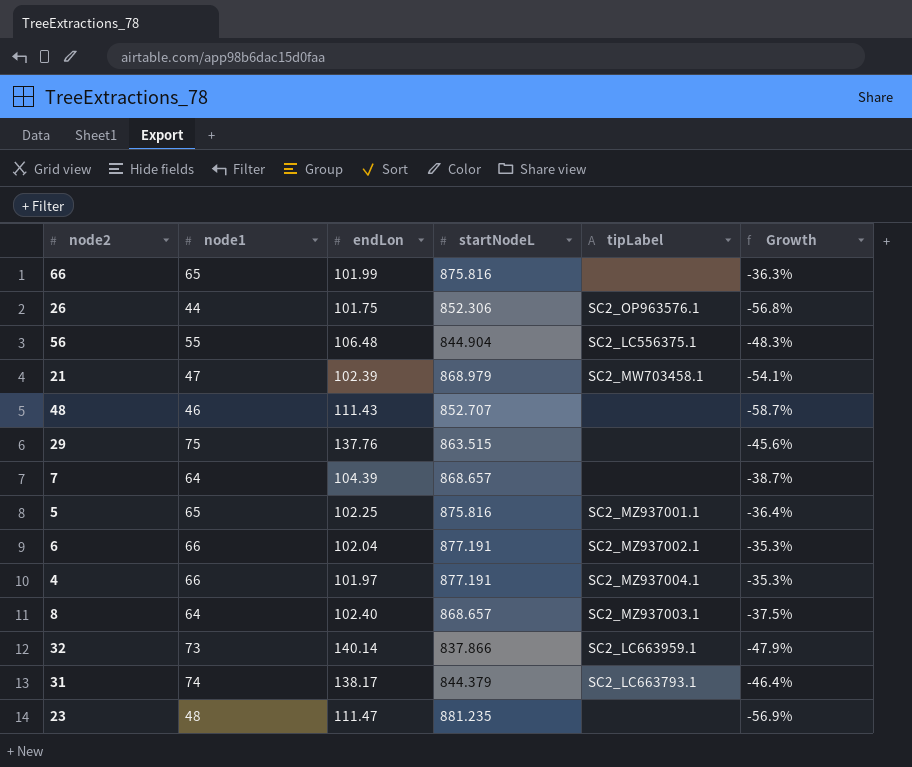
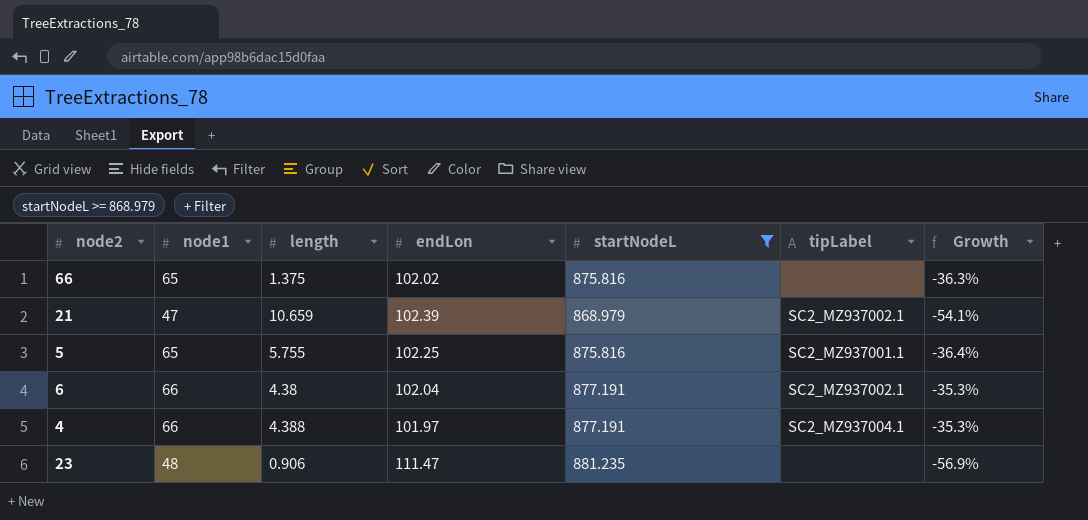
filter: none -> startNodeL >= 868.979
column length | position: none -> 3
66 | endLon: 101.99 -> 102.02
21 | tipLabel: SC2_MW703458.1 -> SC2_MZ937002.1

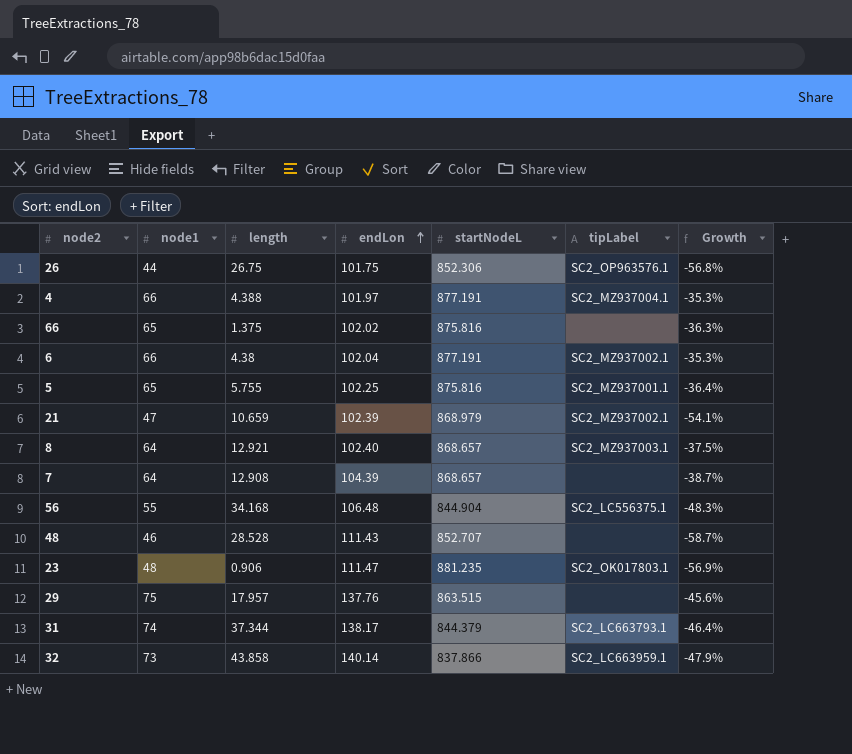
filter: startNodeL >= 868.979 -> none
row order: none -> endLon ascending
23 | tipLabel: none -> SC2_OK017803.1

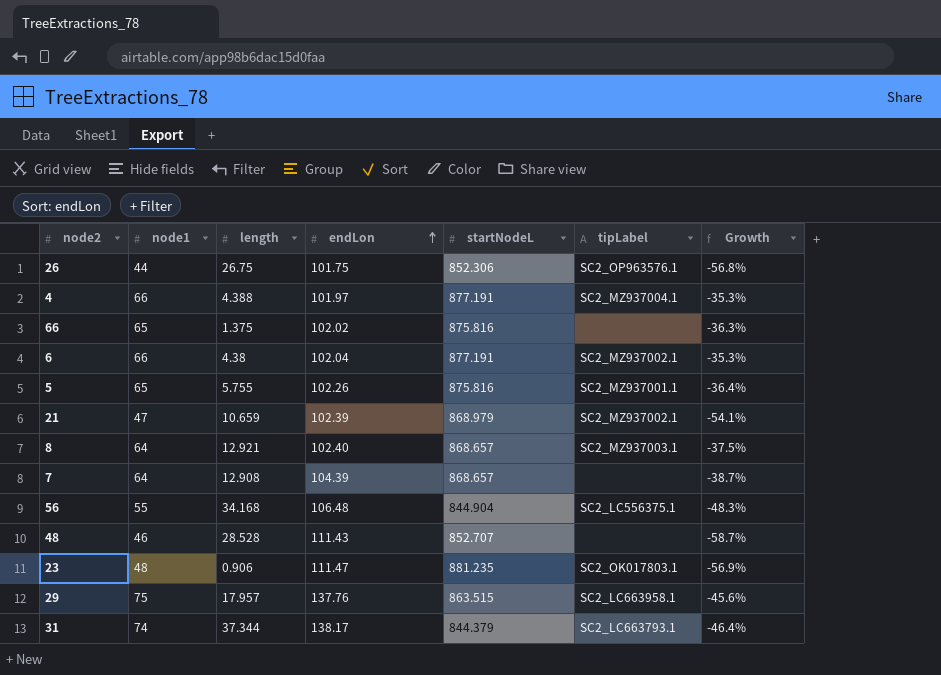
row 32: 73 | 43.858 | 140.14 | 837.866 | SC2_LC663959.1 | -47.9% -> none
5 | endLon: 102.25 -> 102.26
29 | tipLabel: none -> SC2_LC663958.1

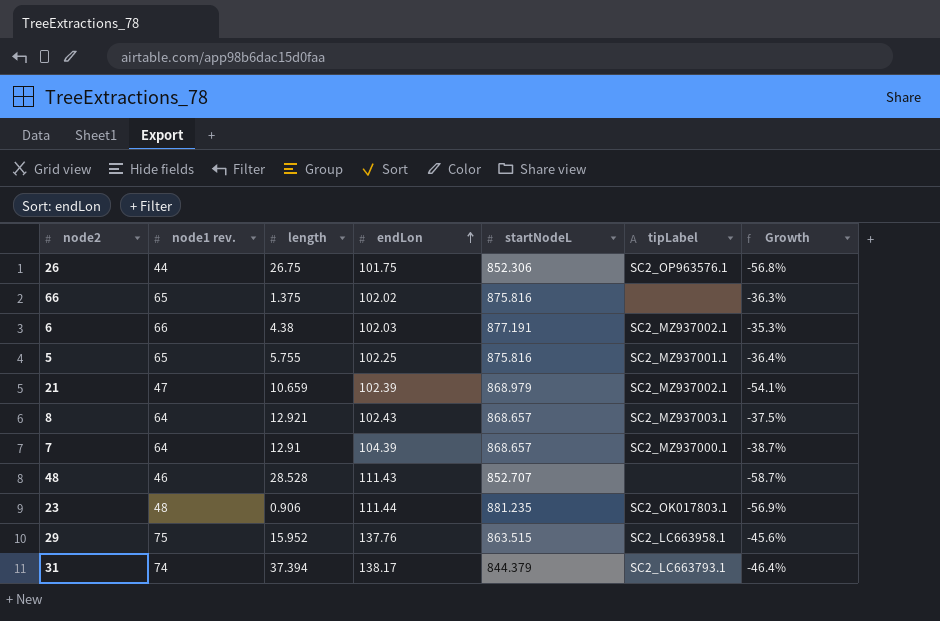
column name: node1 -> node1 rev.
row 4: 66 | 4.388 | 101.97 | 877.191 | SC2_MZ937004.1 | -35.3% -> none
row 56: 55 | 34.168 | 106.48 | 844.904 | SC2_LC556375.1 | -48.3% -> none
6 | endLon: 102.04 -> 102.03
5 | endLon: 102.26 -> 102.25
8 | endLon: 102.40 -> 102.43
7 | length: 12.908 -> 12.91
7 | tipLabel: none -> SC2_MZ937000.1
23 | endLon: 111.47 -> 111.44
29 | length: 17.957 -> 15.952
31 | length: 37.344 -> 37.394

